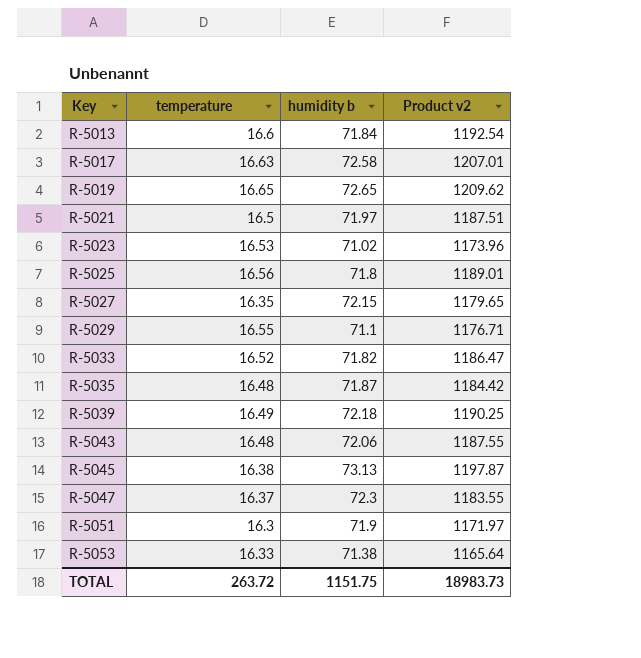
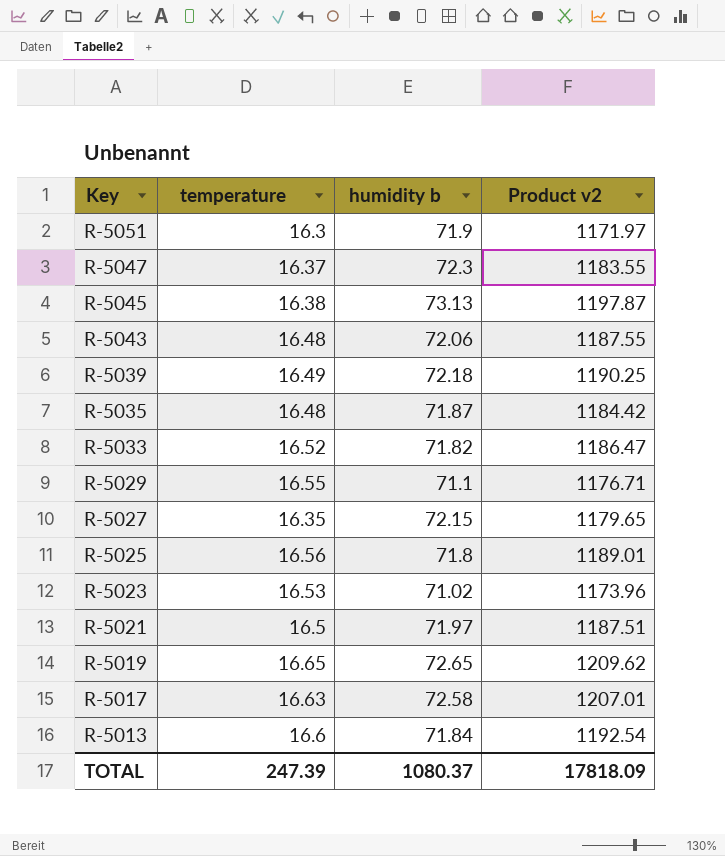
row order: Key ascending -> Key descending
row R-5053: 16.33 | 71.38 | 1165.64 -> none
TOTAL | temperature: 263.72 -> 247.39
TOTAL | humidity b: 1151.75 -> 1080.37
TOTAL | Product v2: 18983.73 -> 17818.09

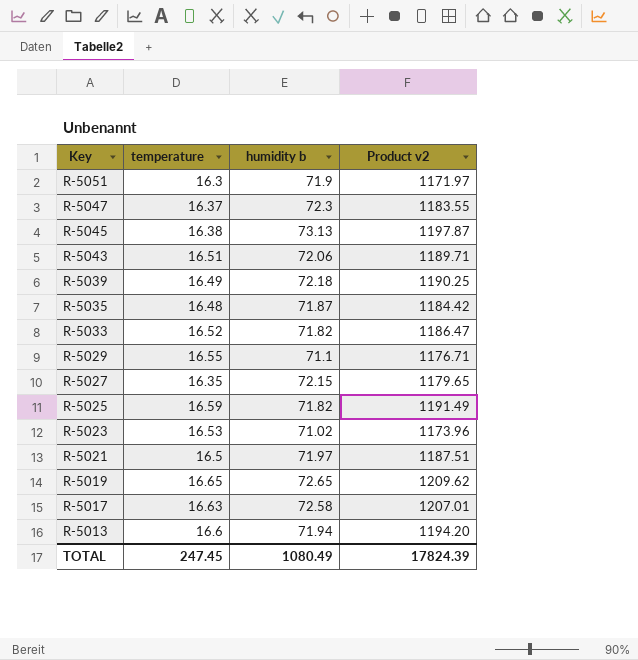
R-5043 | temperature: 16.48 -> 16.51
R-5043 | Product v2: 1187.55 -> 1189.71
R-5025 | temperature: 16.56 -> 16.59
R-5025 | humidity b: 71.8 -> 71.82
R-5025 | Product v2: 1189.01 -> 1191.49
R-5013 | humidity b: 71.84 -> 71.94
R-5013 | Product v2: 1192.54 -> 1194.20
TOTAL | temperature: 247.39 -> 247.45
TOTAL | humidity b: 1080.37 -> 1080.49
TOTAL | Product v2: 17818.09 -> 17824.39

